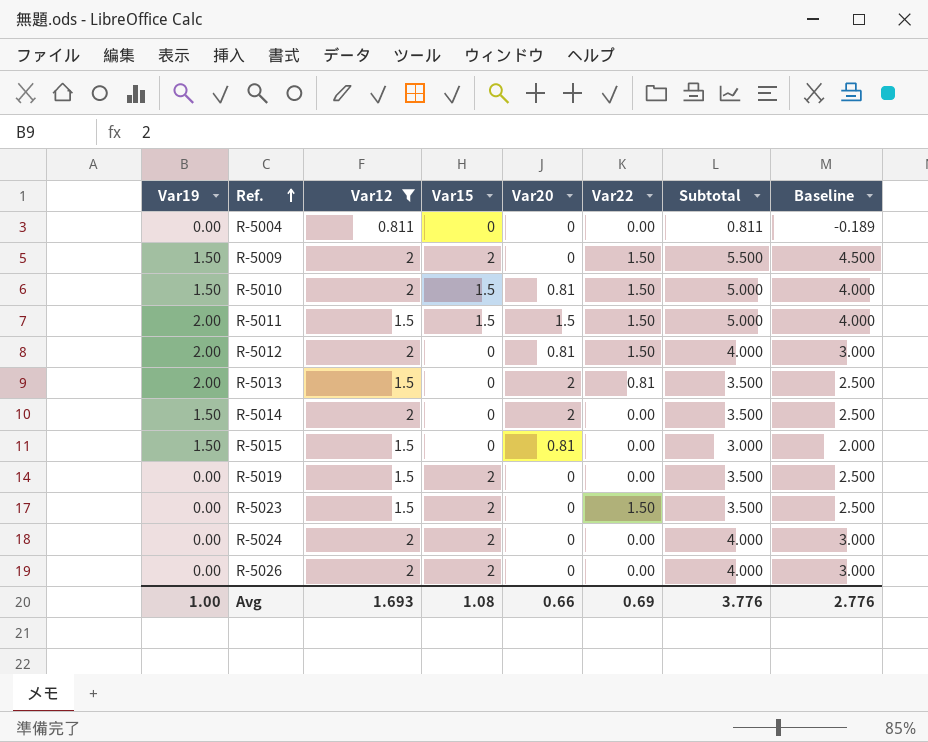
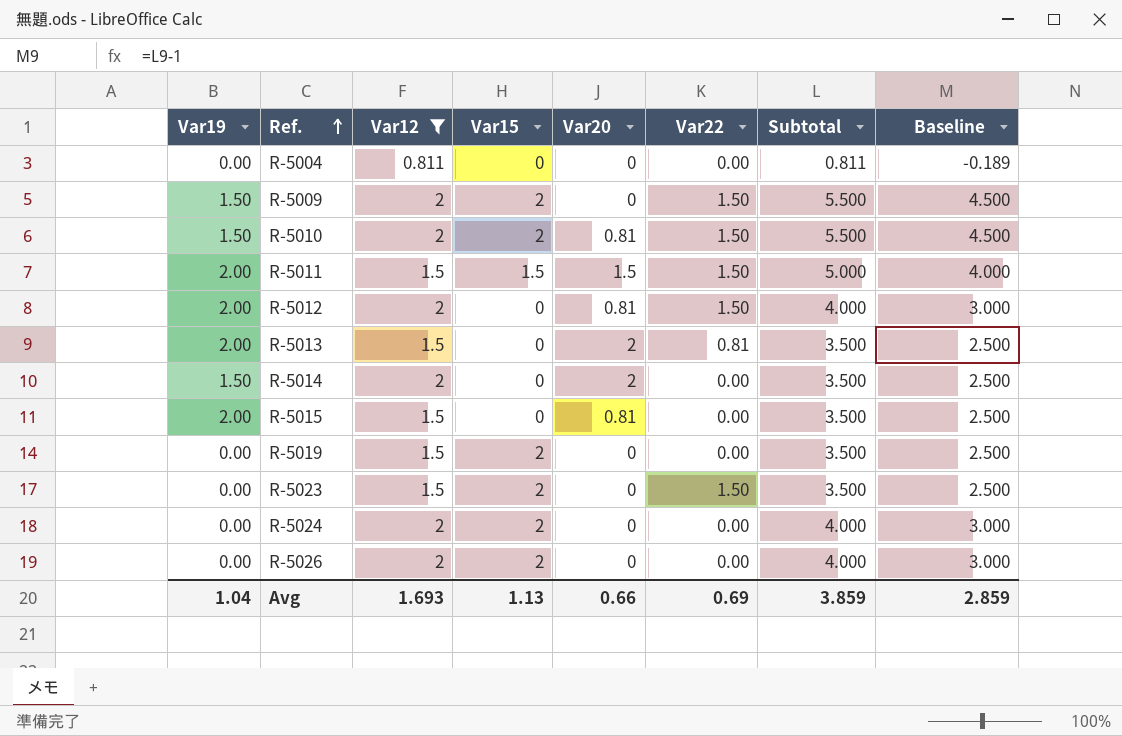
R-5010 | Var15: 1.5 -> 2
R-5010 | Subtotal: 5.000 -> 5.500
R-5010 | Baseline: 4.000 -> 4.500
R-5015 | Var19: 1.50 -> 2.00
R-5015 | Subtotal: 3.000 -> 3.500
R-5015 | Baseline: 2.000 -> 2.500
Avg | Var19: 1.00 -> 1.04
Avg | Var15: 1.08 -> 1.13
Avg | Subtotal: 3.776 -> 3.859
Avg | Baseline: 2.776 -> 2.859

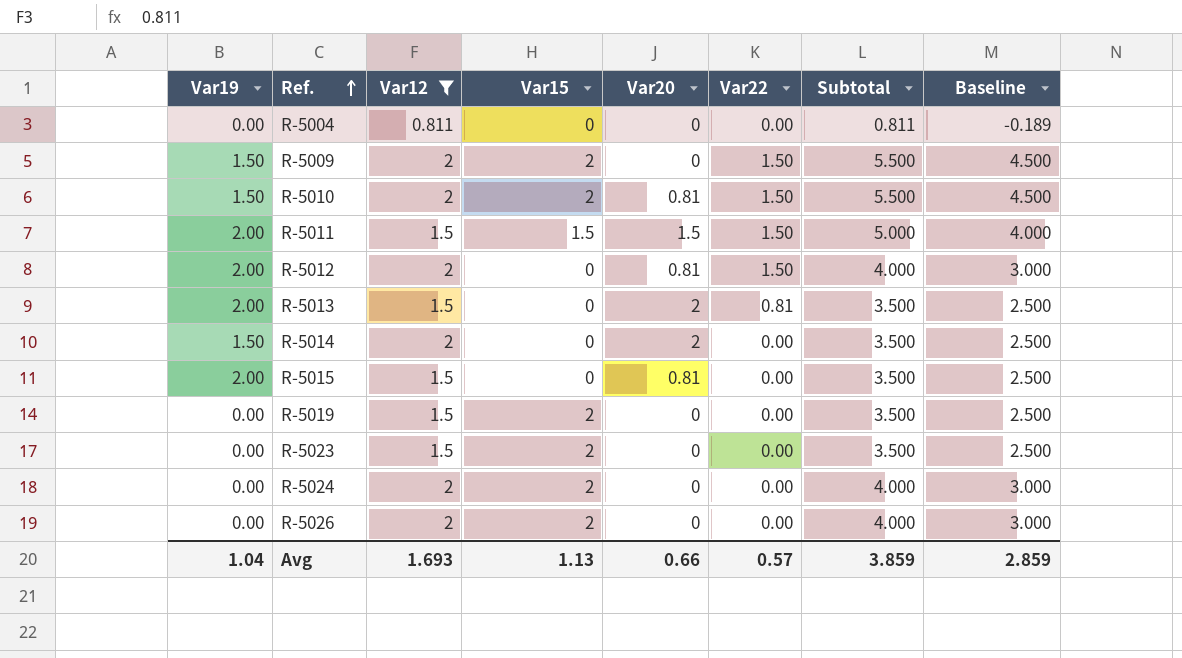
R-5023 | Var22: 1.50 -> 0.00
Avg | Var22: 0.69 -> 0.57

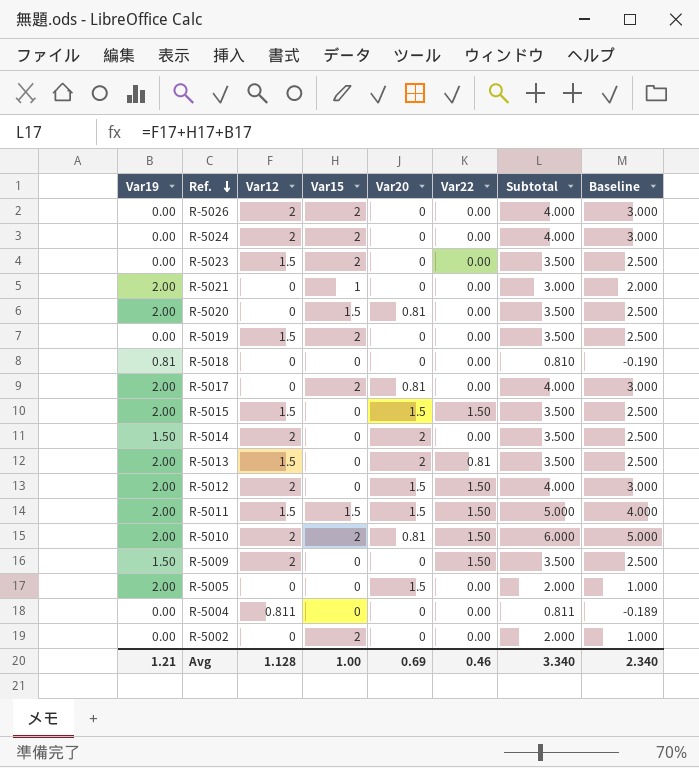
filter: Var12 != 0 -> none
row order: Ref. ascending -> Ref. descending
R-5015 | Var20: 0.81 -> 1.5
R-5015 | Var22: 0.00 -> 1.50
R-5012 | Var20: 0.81 -> 1.5
R-5010 | Var19: 1.50 -> 2.00
R-5010 | Subtotal: 5.500 -> 6.000
R-5010 | Baseline: 4.500 -> 5.000
R-5009 | Var15: 2 -> 0
R-5009 | Subtotal: 5.500 -> 3.500
R-5009 | Baseline: 4.500 -> 2.500
Avg | Var19: 1.04 -> 1.21
Avg | Var12: 1.693 -> 1.128
Avg | Var15: 1.13 -> 1.00
Avg | Var20: 0.66 -> 0.69
Avg | Var22: 0.57 -> 0.46
Avg | Subtotal: 3.859 -> 3.340
Avg | Baseline: 2.859 -> 2.340

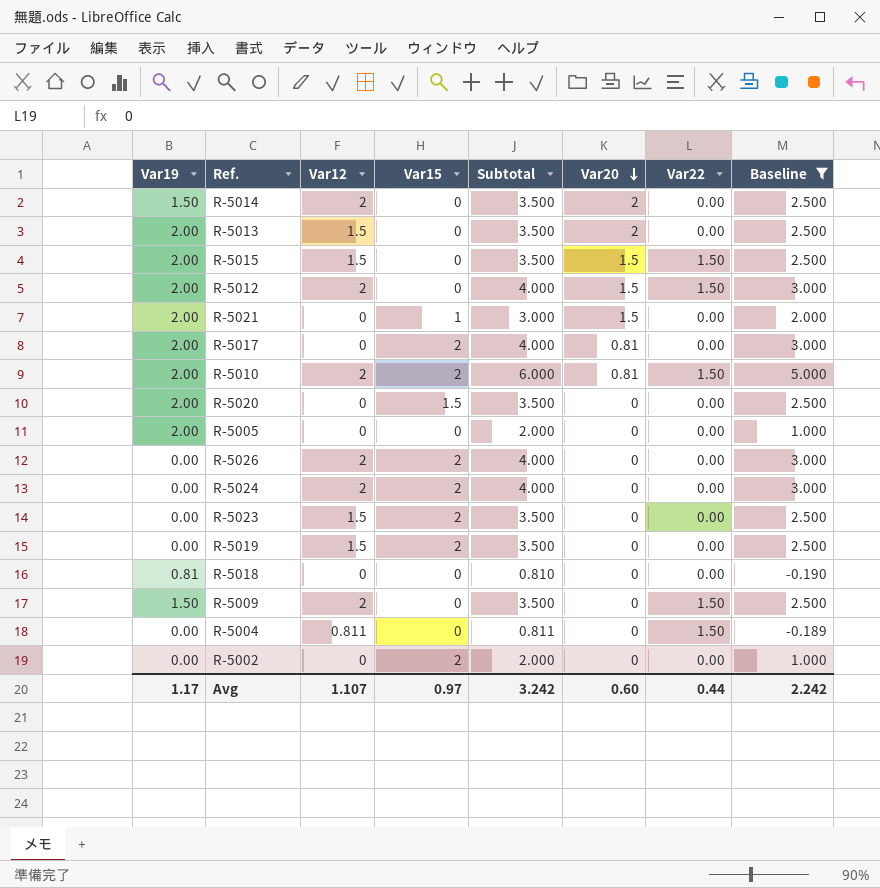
filter: none -> Baseline != 4.000
row order: Ref. descending -> Var20 descending
column Subtotal | position: 7 -> 5
R-5013 | Var22: 0.81 -> 0.00
R-5021 | Var20: 0 -> 1.5
R-5020 | Var20: 0.81 -> 0
R-5005 | Var20: 1.5 -> 0
R-5004 | Var22: 0.00 -> 1.50
Avg | Var19: 1.21 -> 1.17
Avg | Var12: 1.128 -> 1.107
Avg | Var15: 1.00 -> 0.97
Avg | Subtotal: 3.340 -> 3.242
Avg | Var20: 0.69 -> 0.60
Avg | Var22: 0.46 -> 0.44
Avg | Baseline: 2.340 -> 2.242

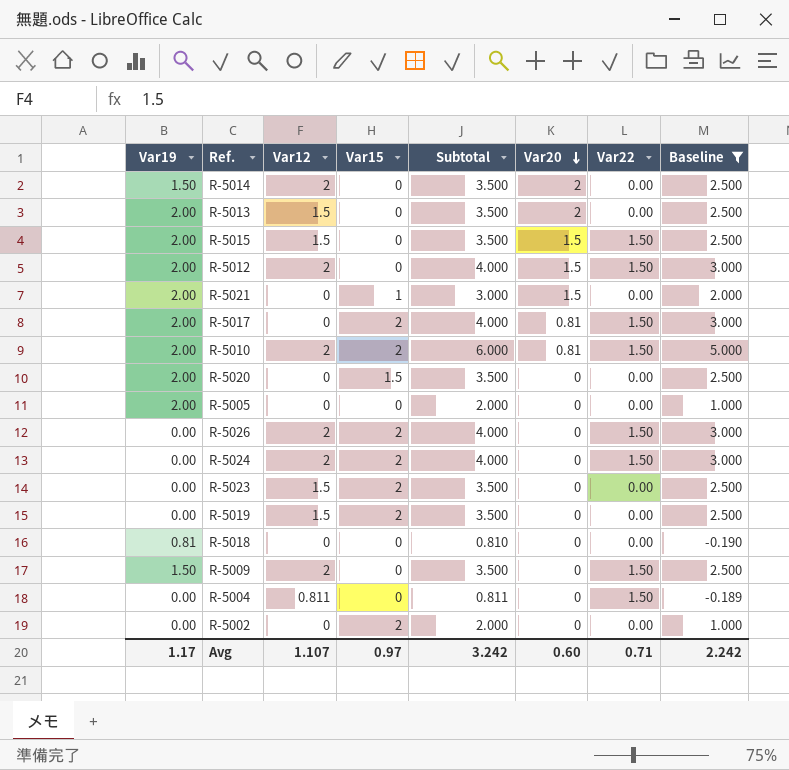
R-5017 | Var22: 0.00 -> 1.50
R-5026 | Var22: 0.00 -> 1.50
R-5024 | Var22: 0.00 -> 1.50
Avg | Var22: 0.44 -> 0.71

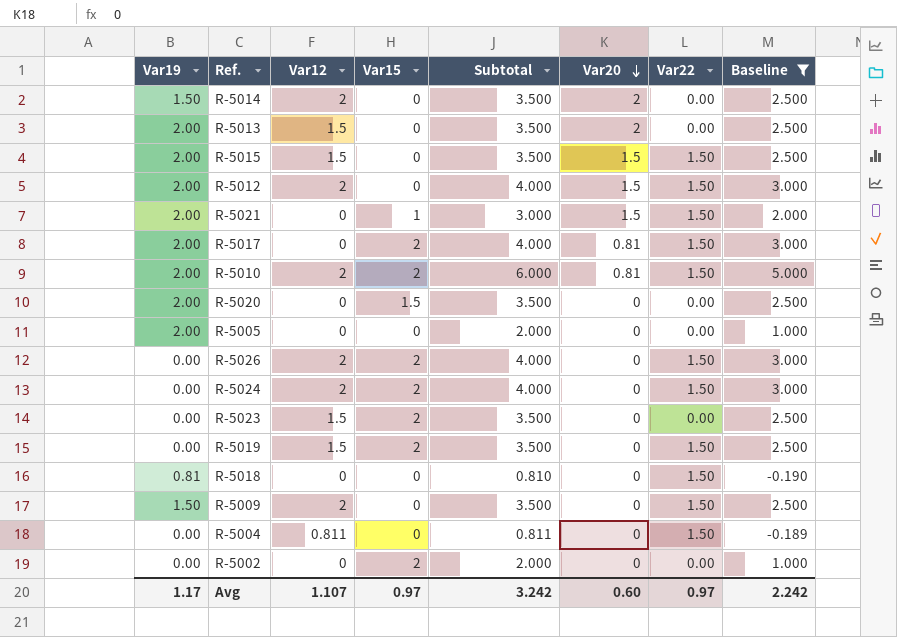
R-5021 | Var22: 0.00 -> 1.50
R-5019 | Var22: 0.00 -> 1.50
R-5018 | Var22: 0.00 -> 1.50
Avg | Var22: 0.71 -> 0.97

